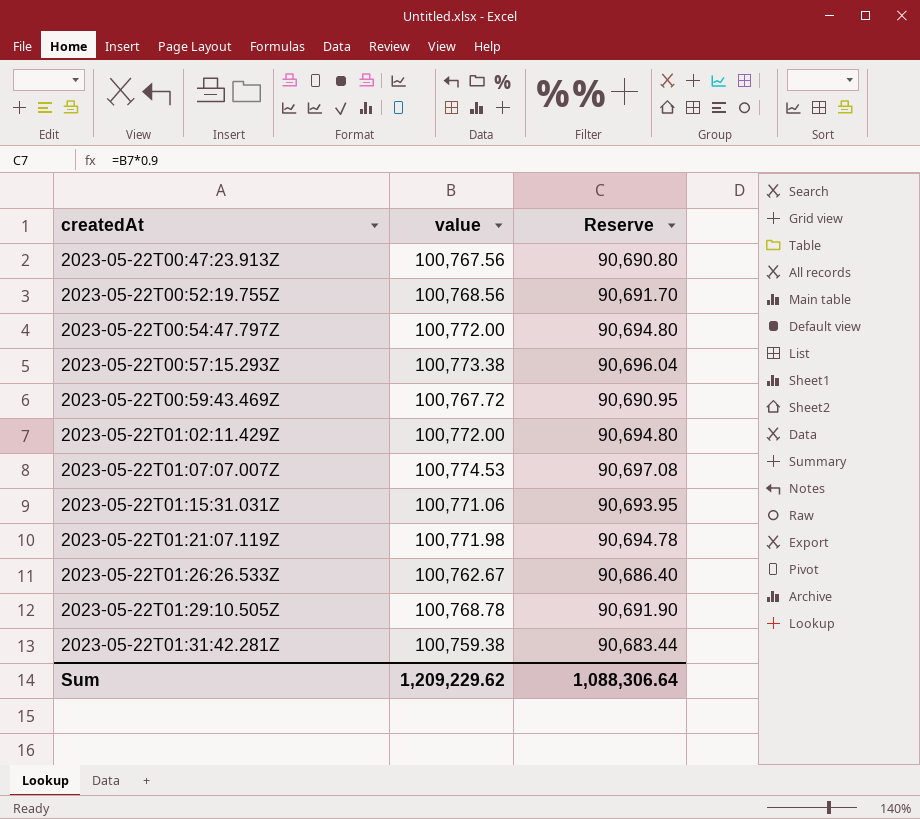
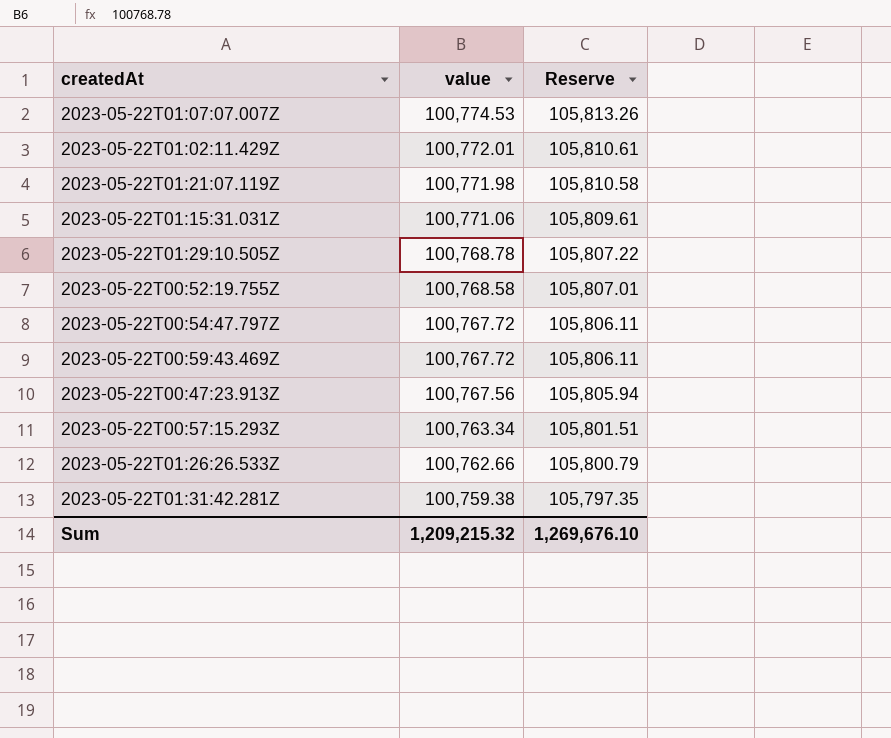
row order: createdAt ascending -> value descending
column Reserve | formula: [value] * 0.9 -> [value] * 1.05
2023-05-22T01:02:11.429Z | value: 100,772.00 -> 100,772.01
2023-05-22T00:52:19.755Z | value: 100,768.56 -> 100,768.58
2023-05-22T00:54:47.797Z | value: 100,772.00 -> 100,767.72
2023-05-22T00:57:15.293Z | value: 100,773.38 -> 100,763.34
2023-05-22T01:26:26.533Z | value: 100,762.67 -> 100,762.66
Sum | value: 1,209,229.62 -> 1,209,215.32
Sum | Reserve: 1,088,306.64 -> 1,269,676.10

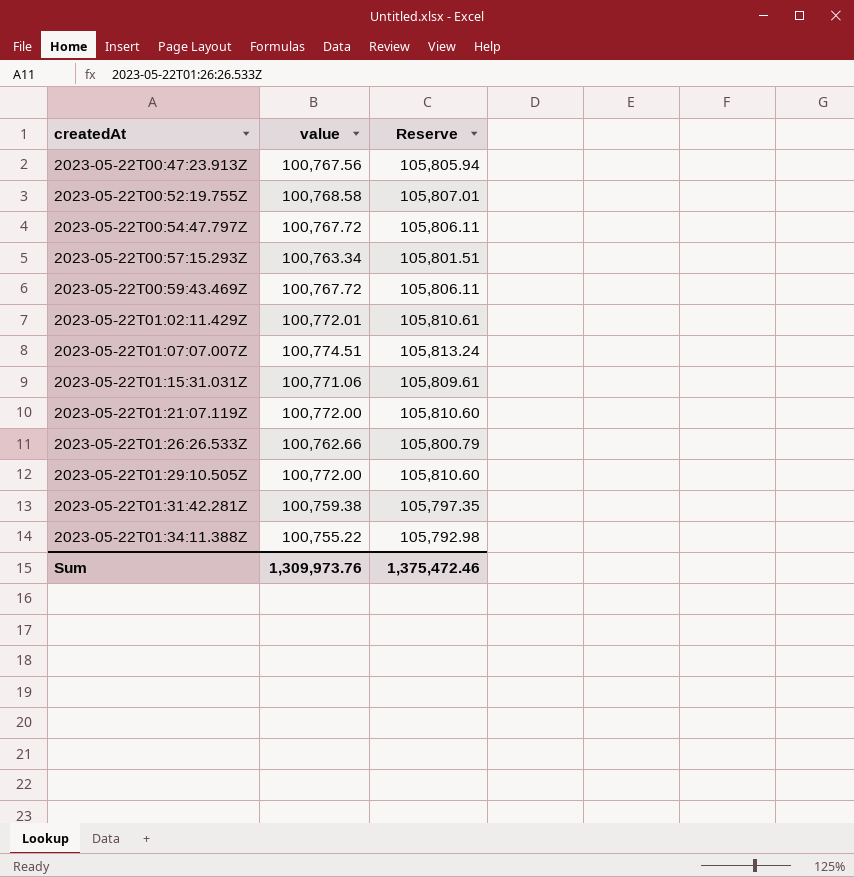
row order: value descending -> createdAt ascending
2023-05-22T01:07:07.007Z | value: 100,774.53 -> 100,774.51
2023-05-22T01:07:07.007Z | Reserve: 105,813.26 -> 105,813.24
2023-05-22T01:21:07.119Z | value: 100,771.98 -> 100,772.00
2023-05-22T01:21:07.119Z | Reserve: 105,810.58 -> 105,810.60
2023-05-22T01:29:10.505Z | value: 100,768.78 -> 100,772.00
2023-05-22T01:29:10.505Z | Reserve: 105,807.22 -> 105,810.60
row 2023-05-22T01:34:11.388Z: none -> 100,755.22 | 105,792.98
Sum | value: 1,209,215.32 -> 1,309,973.76
Sum | Reserve: 1,269,676.10 -> 1,375,472.46

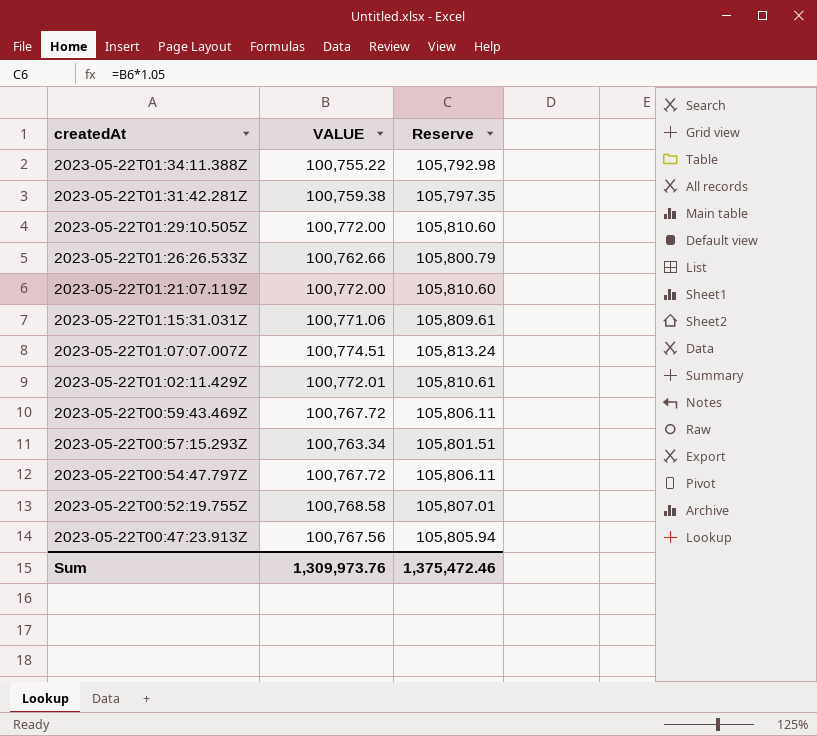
row order: createdAt ascending -> createdAt descending
column name: value -> VALUE

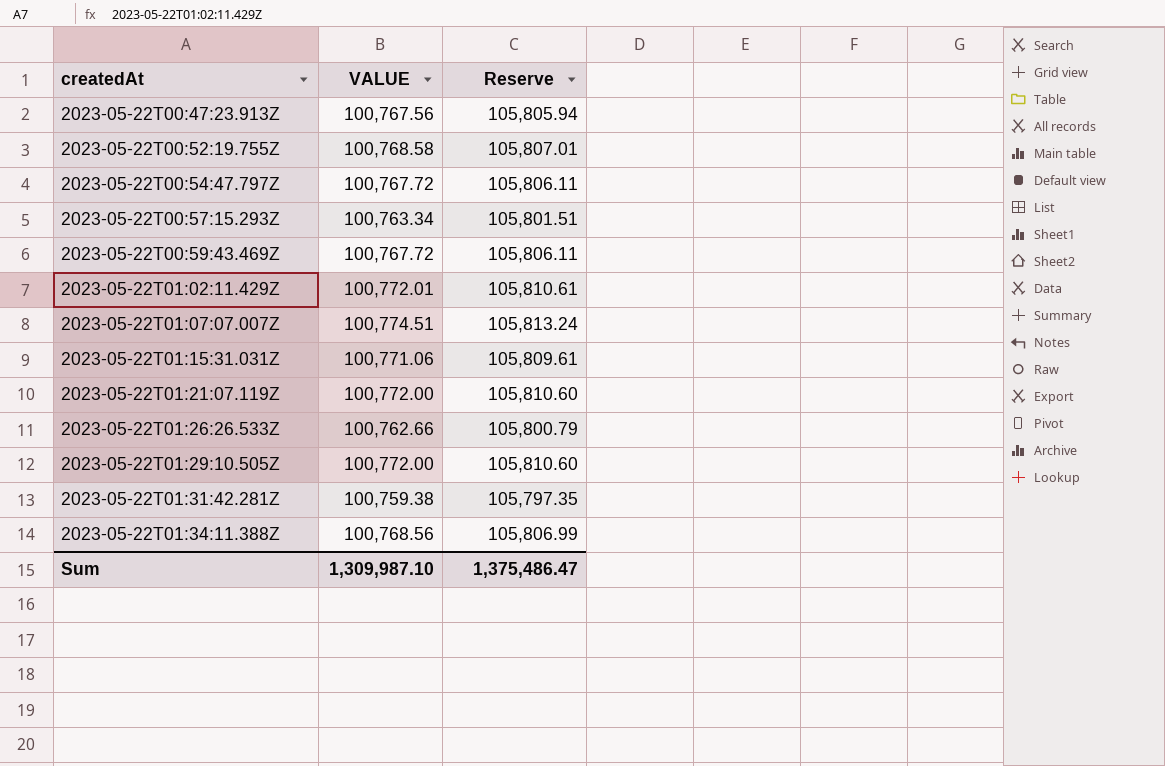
row order: createdAt descending -> createdAt ascending
2023-05-22T01:34:11.388Z | VALUE: 100,755.22 -> 100,768.56
2023-05-22T01:34:11.388Z | Reserve: 105,792.98 -> 105,806.99
Sum | VALUE: 1,309,973.76 -> 1,309,987.10
Sum | Reserve: 1,375,472.46 -> 1,375,486.47

